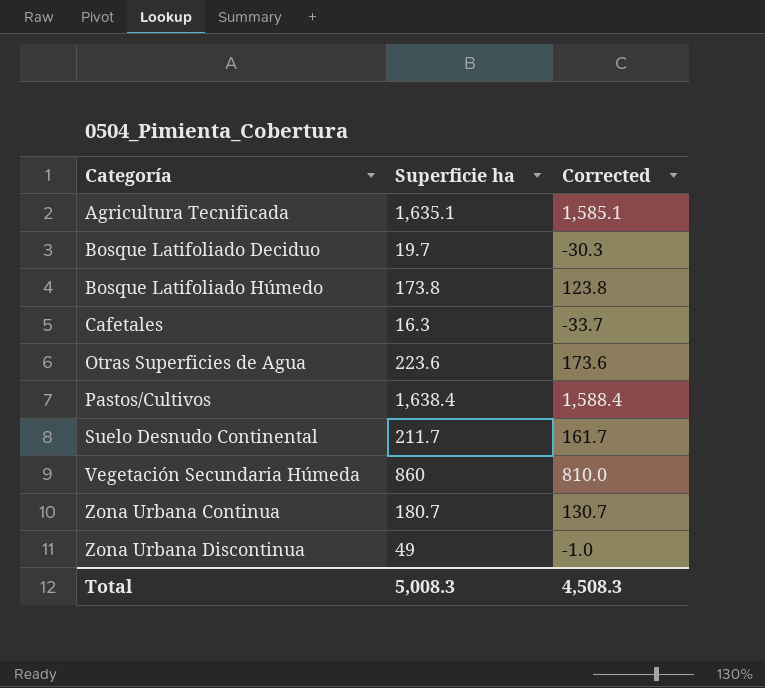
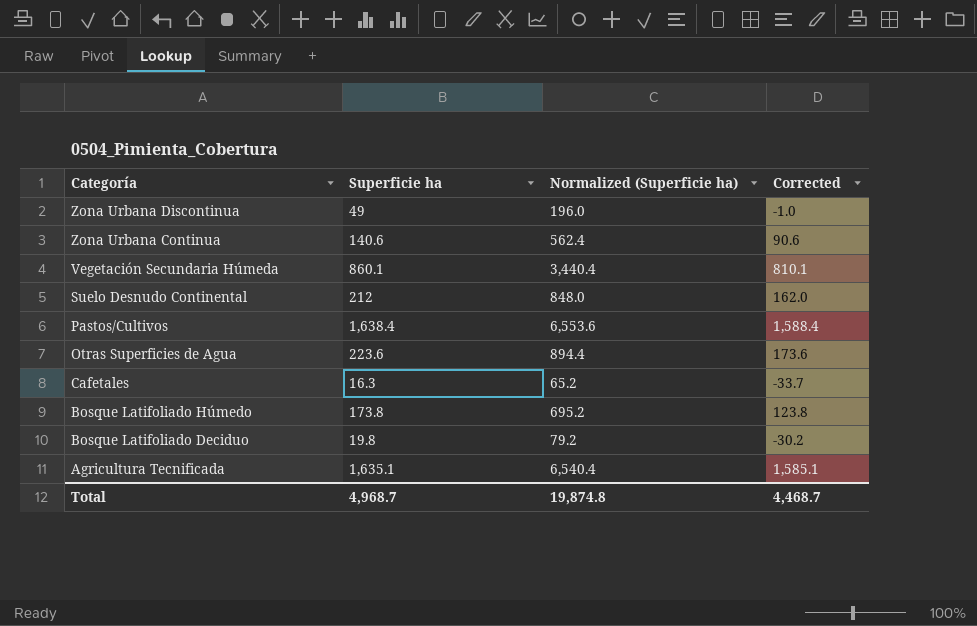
row order: Categoría ascending -> Categoría descending
column Normalized (Superficie ha) | formula: none -> [Superficie ha] * 4
Zona Urbana Continua | Superficie ha: 180.7 -> 140.6
Zona Urbana Continua | Corrected: 130.7 -> 90.6
Vegetación Secundaria Húmeda | Superficie ha: 860 -> 860.1
Vegetación Secundaria Húmeda | Corrected: 810.0 -> 810.1
Suelo Desnudo Continental | Superficie ha: 211.7 -> 212
Suelo Desnudo Continental | Corrected: 161.7 -> 162.0
Bosque Latifoliado Deciduo | Superficie ha: 19.7 -> 19.8
Bosque Latifoliado Deciduo | Corrected: -30.3 -> -30.2
Total | Superficie ha: 5,008.3 -> 4,968.7
Total | Corrected: 4,508.3 -> 4,468.7

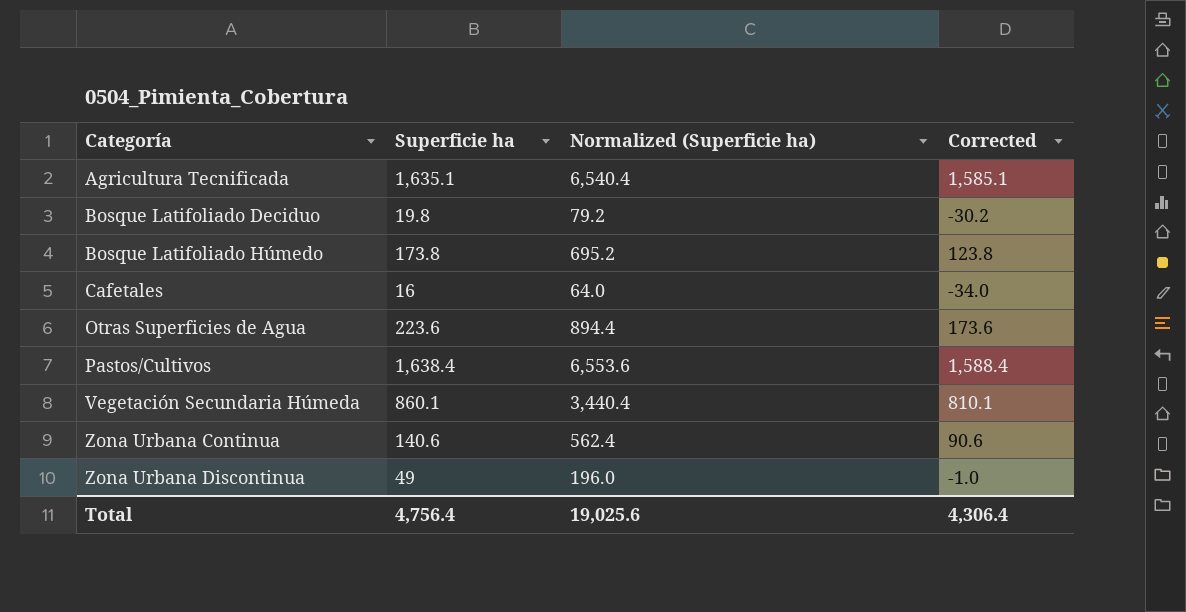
row order: Categoría descending -> Categoría ascending
row Suelo Desnudo Continental: 212 | 848.0 | 162.0 -> none
Cafetales | Superficie ha: 16.3 -> 16
Cafetales | Normalized (Superficie ha): 65.2 -> 64.0
Cafetales | Corrected: -33.7 -> -34.0
Total | Superficie ha: 4,968.7 -> 4,756.4
Total | Normalized (Superficie ha): 19,874.8 -> 19,025.6
Total | Corrected: 4,468.7 -> 4,306.4

